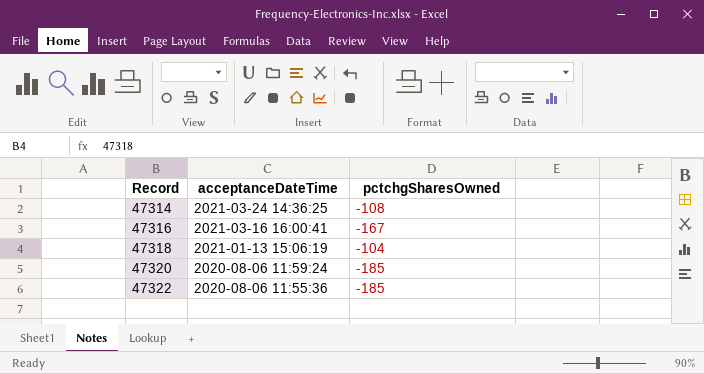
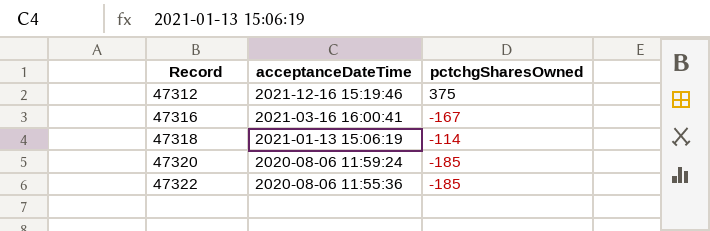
row 47314: 2021-03-24 14:36:25 | -108 -> none
row 47312: none -> 2021-12-16 15:19:46 | 375
47318 | pctchgSharesOwned: -104 -> -114

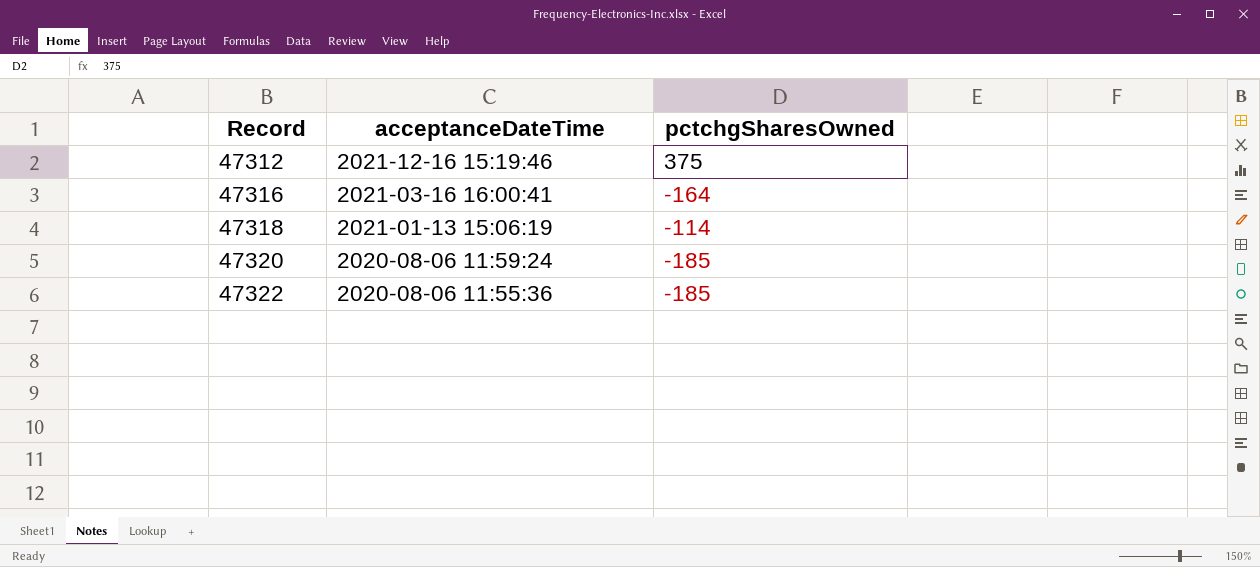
47316 | pctchgSharesOwned: -167 -> -164

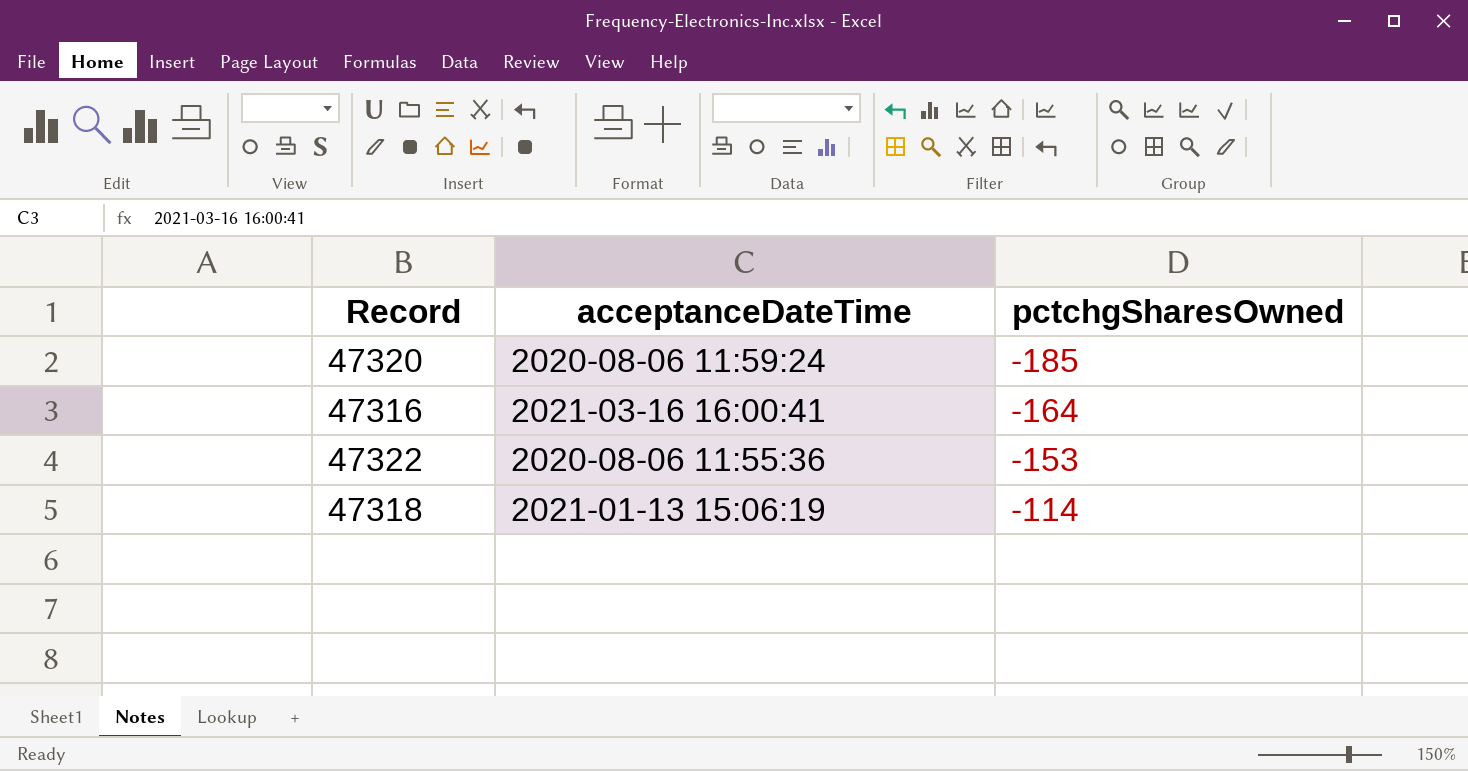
row order: Record ascending -> pctchgSharesOwned ascending
row 47312: 2021-12-16 15:19:46 | 375 -> none
47322 | pctchgSharesOwned: -185 -> -153

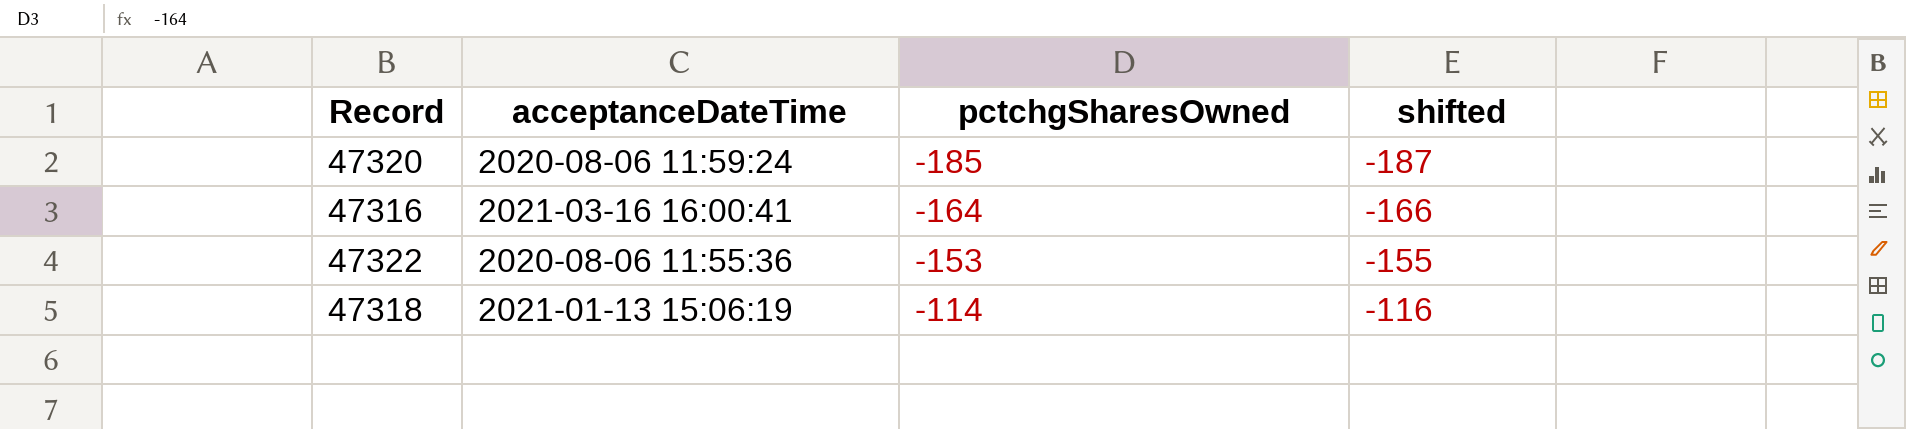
column shifted | formula: none -> [pctchgSharesOwned] - 2

